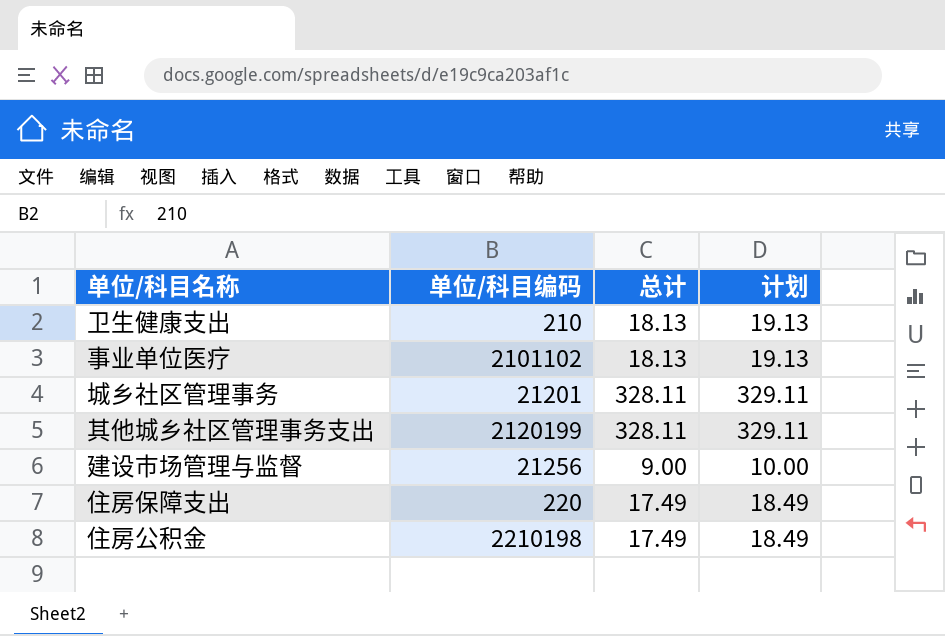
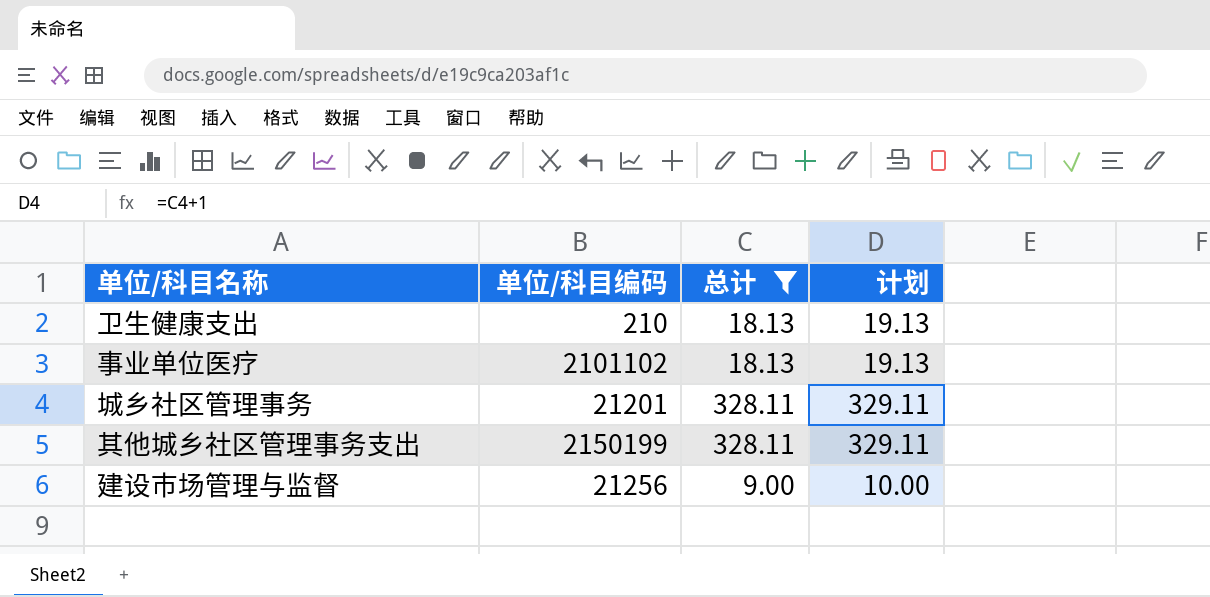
filter: none -> 总计 != 17.49
其他城乡社区管理事务支出 | 单位/科目编码: 2120199 -> 2150199

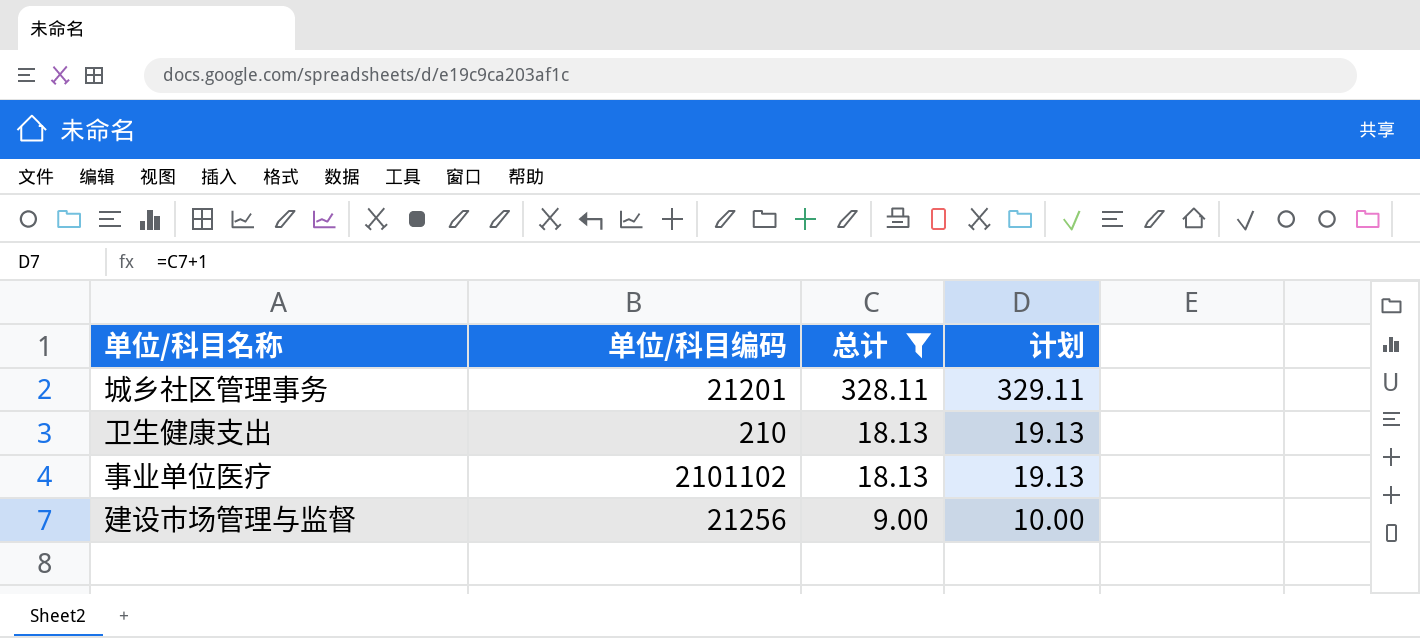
row order: none -> 总计 descending
row 其他城乡社区管理事务支出: 2150199 | 328.11 | 329.11 -> none

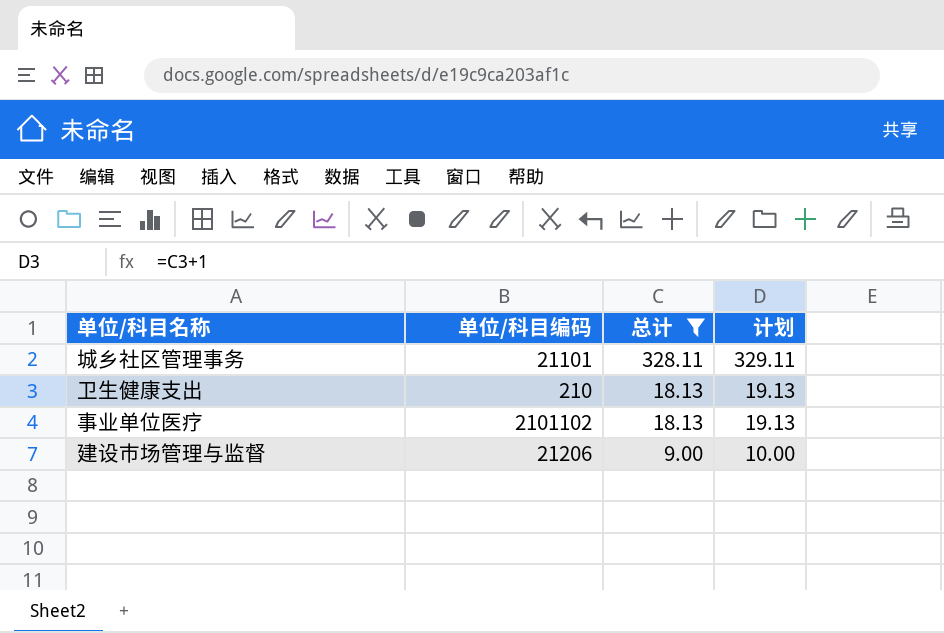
城乡社区管理事务 | 单位/科目编码: 21201 -> 21101
建设市场管理与监督 | 单位/科目编码: 21256 -> 21206

